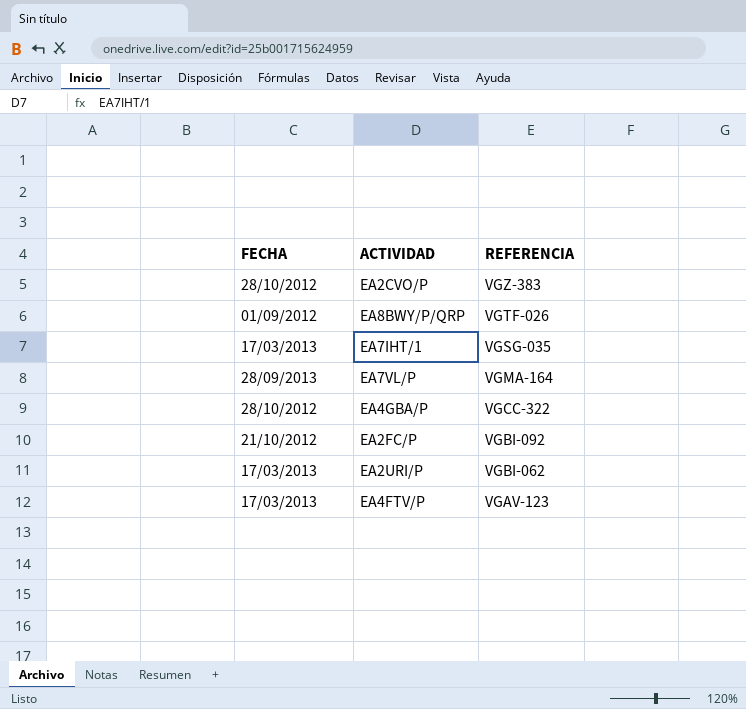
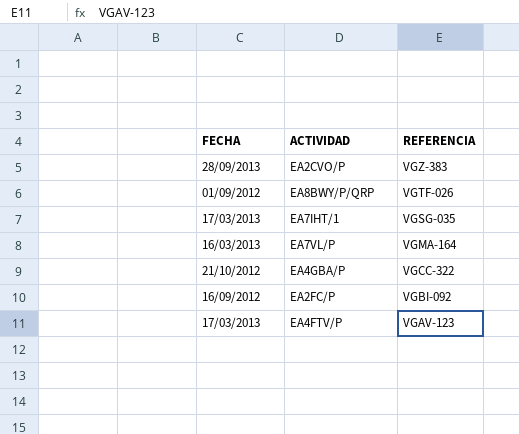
row EA2URI/P: 17/03/2013 | VGBI-062 -> none
EA2CVO/P | FECHA: 28/10/2012 -> 28/09/2013
EA7VL/P | FECHA: 28/09/2013 -> 16/03/2013
EA4GBA/P | FECHA: 28/10/2012 -> 21/10/2012
EA2FC/P | FECHA: 21/10/2012 -> 16/09/2012

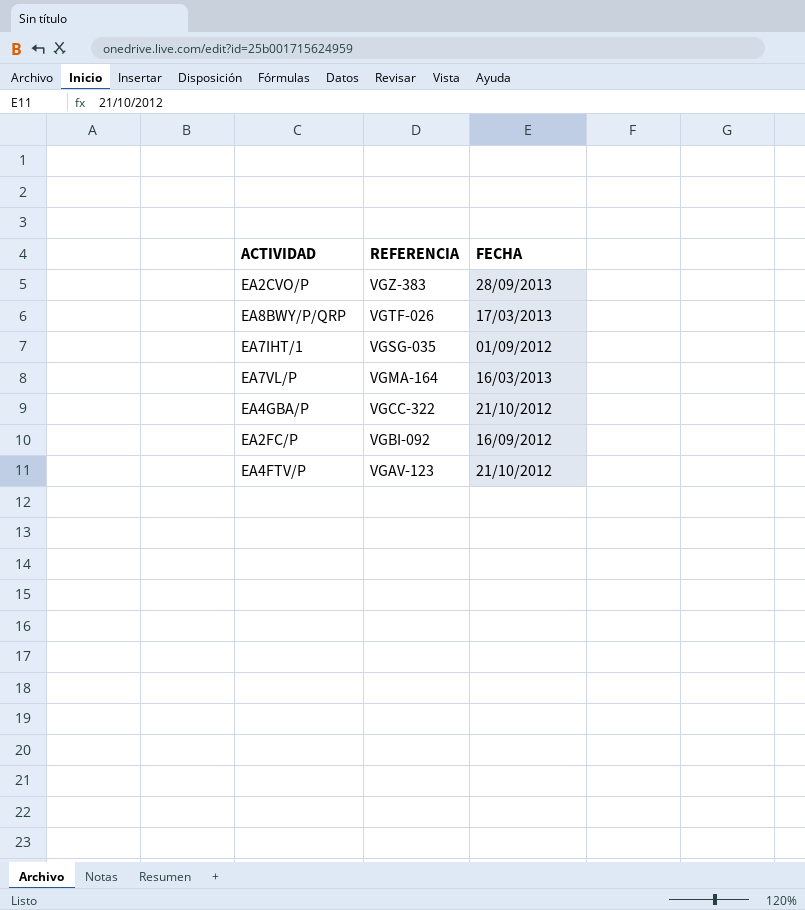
column FECHA | position: 1 -> 3
EA8BWY/P/QRP | FECHA: 01/09/2012 -> 17/03/2013
EA7IHT/1 | FECHA: 17/03/2013 -> 01/09/2012
EA4FTV/P | FECHA: 17/03/2013 -> 21/10/2012

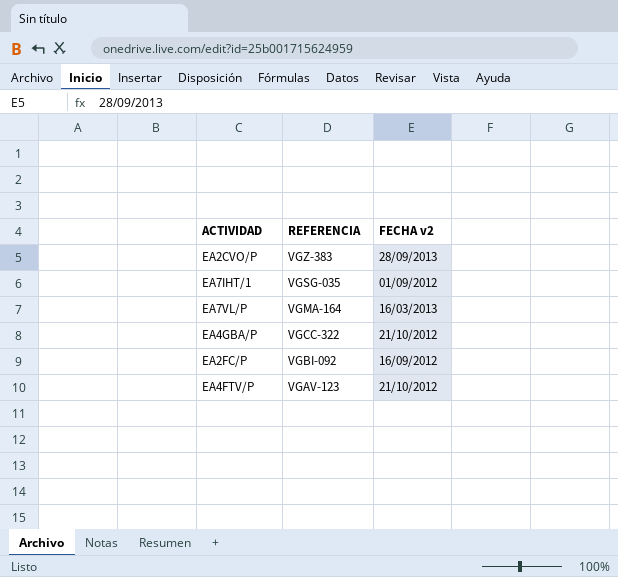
column name: FECHA -> FECHA v2
row EA8BWY/P/QRP: VGTF-026 | 17/03/2013 -> none

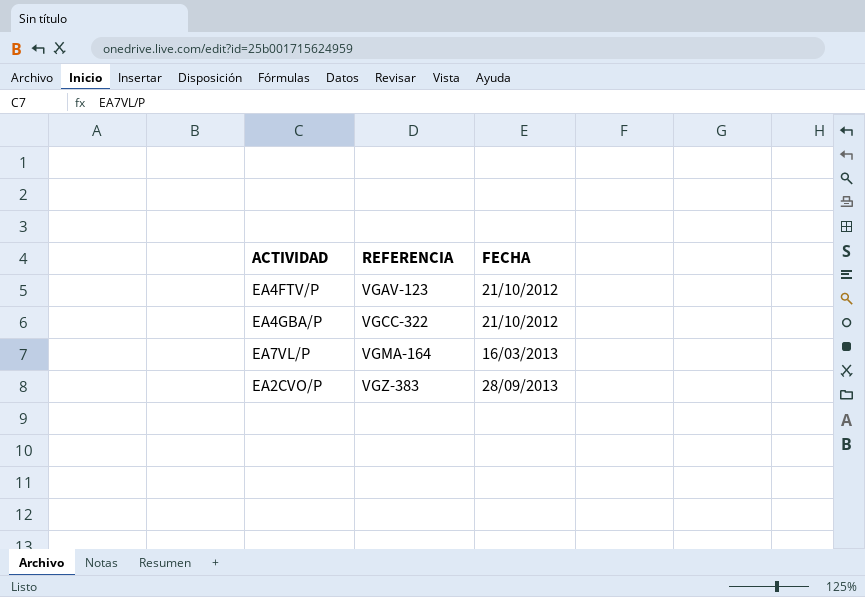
row order: REFERENCIA descending -> REFERENCIA ascending
column name: FECHA v2 -> FECHA
row EA7IHT/1: VGSG-035 | 01/09/2012 -> none
row EA2FC/P: VGBI-092 | 16/09/2012 -> none

